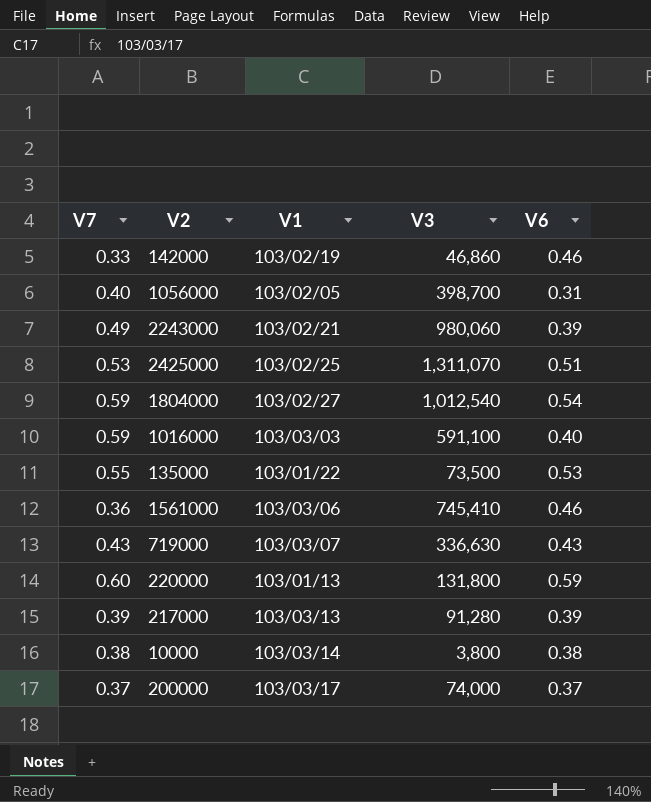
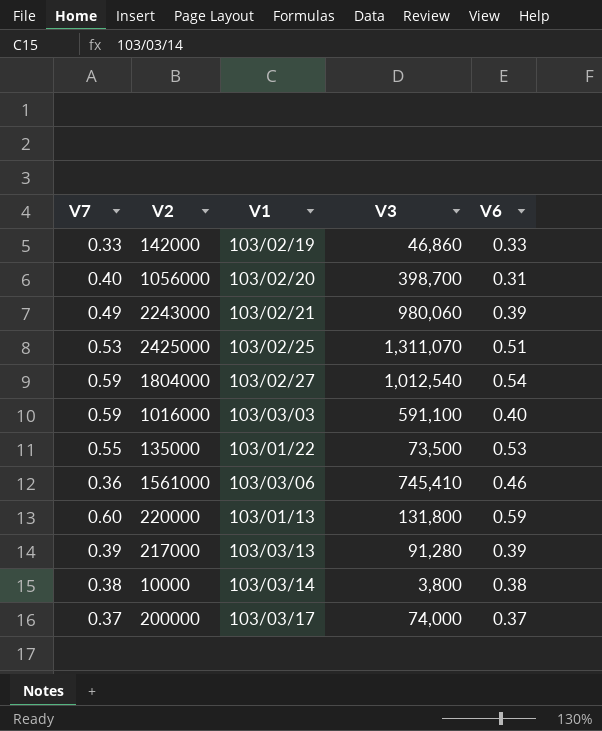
row 719000: 0.43 | 103/03/07 | 336,630 | 0.43 -> none
142000 | V6: 0.46 -> 0.33
1056000 | V1: 103/02/05 -> 103/02/20

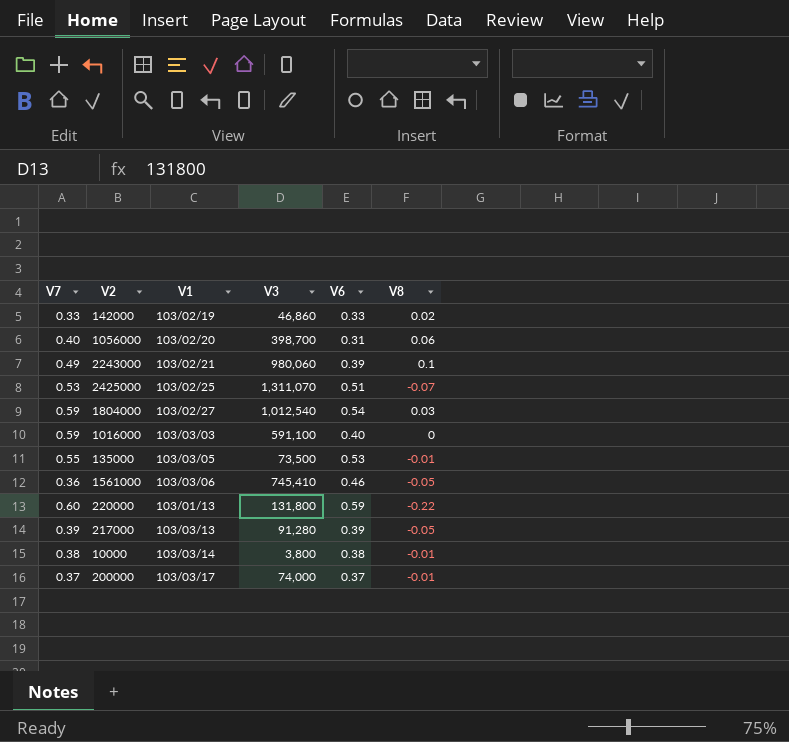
column V8 | position: none -> 6
135000 | V1: 103/01/22 -> 103/03/05

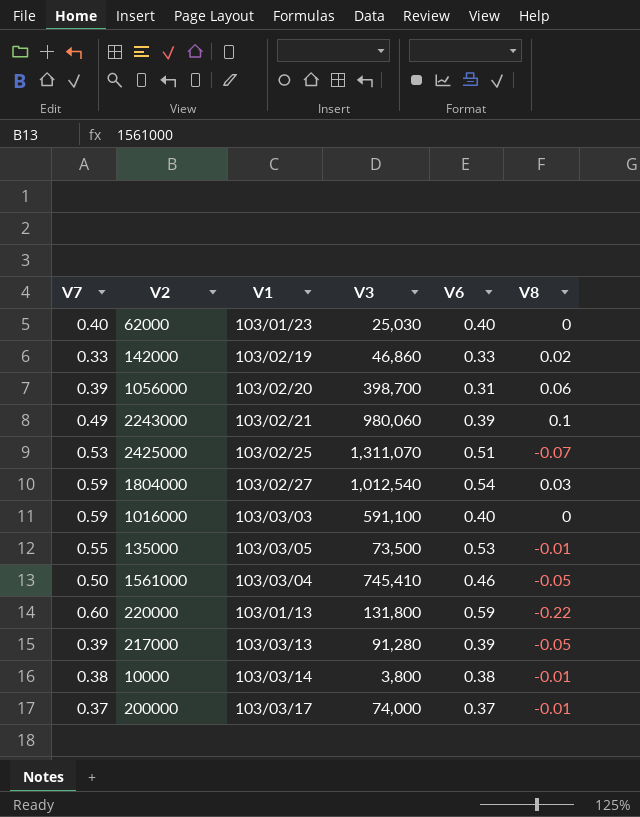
row 62000: none -> 0.40 | 103/01/23 | 25,030 | 0.40 | 0
1056000 | V7: 0.40 -> 0.39
1561000 | V7: 0.36 -> 0.50
1561000 | V1: 103/03/06 -> 103/03/04

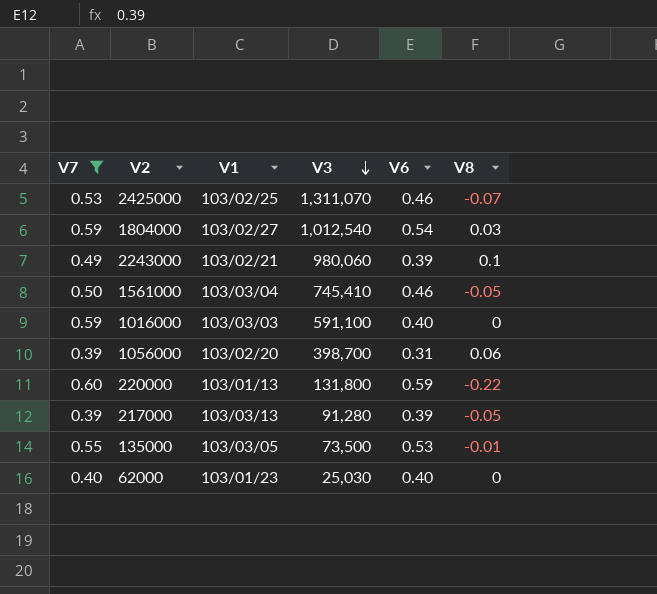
filter: none -> V7 >= 0.39
row order: none -> V3 descending
2425000 | V6: 0.51 -> 0.46

